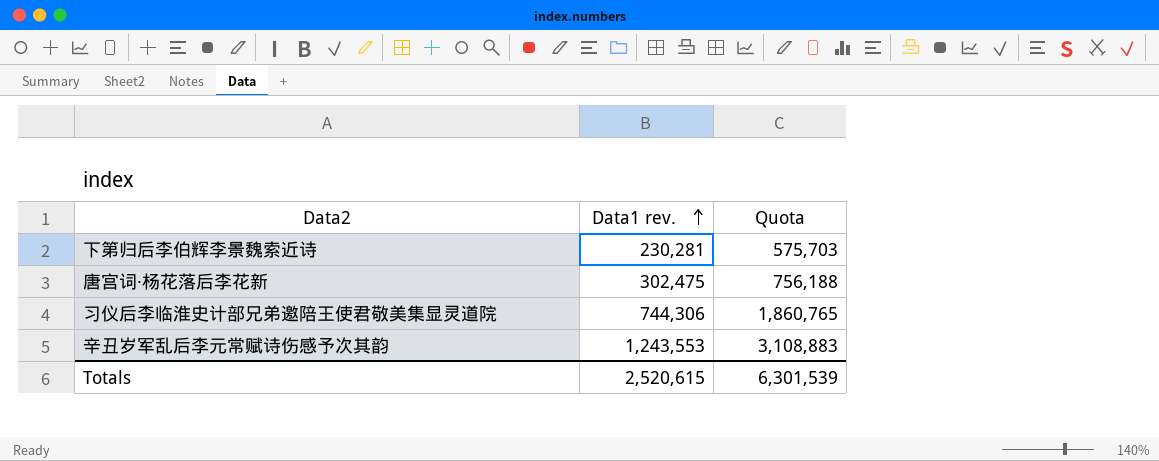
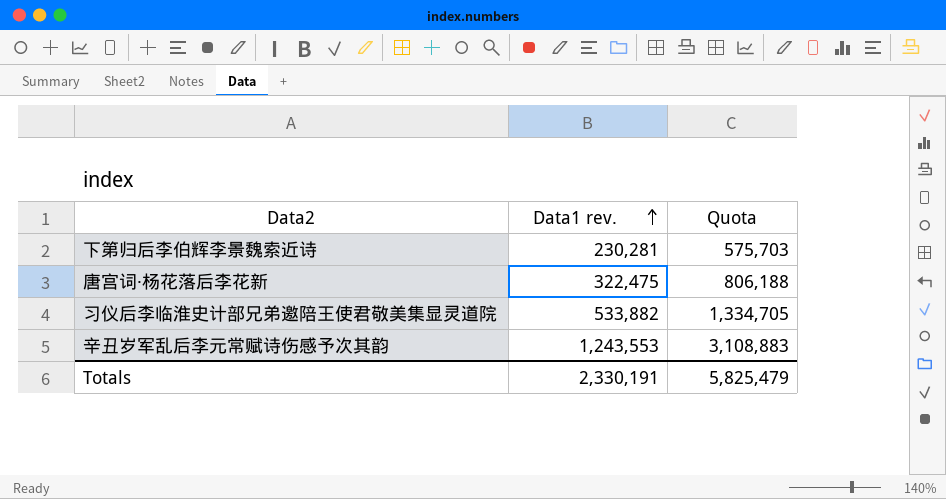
唐宫词·杨花落后李花新 | Data1 rev.: 302,475 -> 322,475
唐宫词·杨花落后李花新 | Quota: 756,188 -> 806,188
习仪后李临淮史计部兄弟邀陪王使君敬美集显灵道院 | Data1 rev.: 744,306 -> 533,882
习仪后李临淮史计部兄弟邀陪王使君敬美集显灵道院 | Quota: 1,860,765 -> 1,334,705
Totals | Data1 rev.: 2,520,615 -> 2,330,191
Totals | Quota: 6,301,539 -> 5,825,479

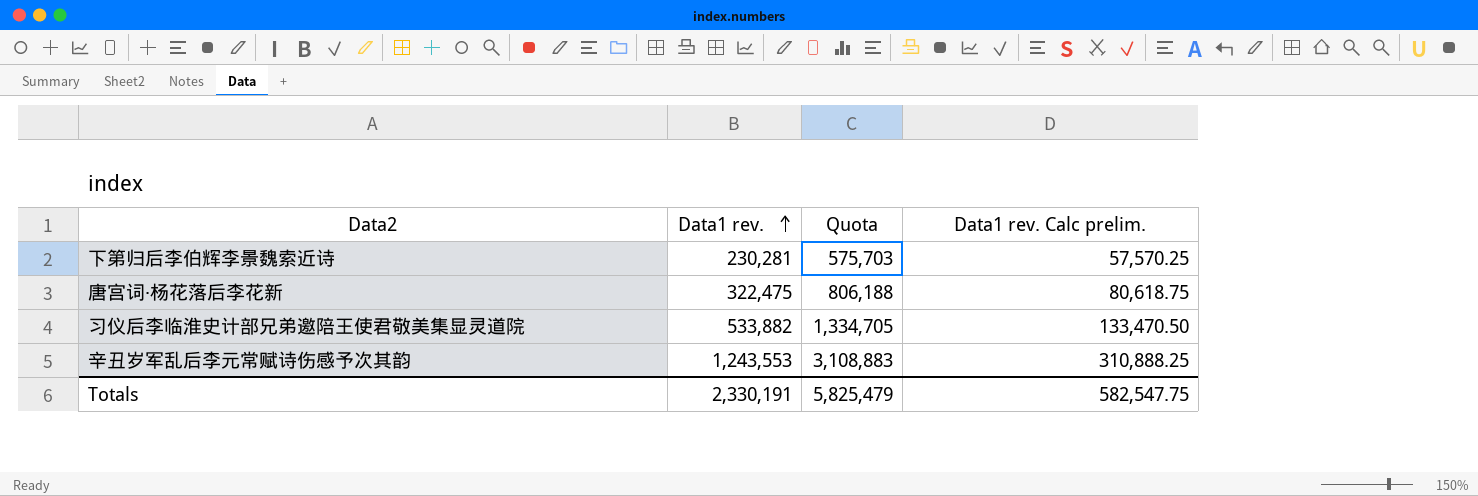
column Data1 rev. Calc prelim. | formula: none -> [Data1 rev.] * 0.25

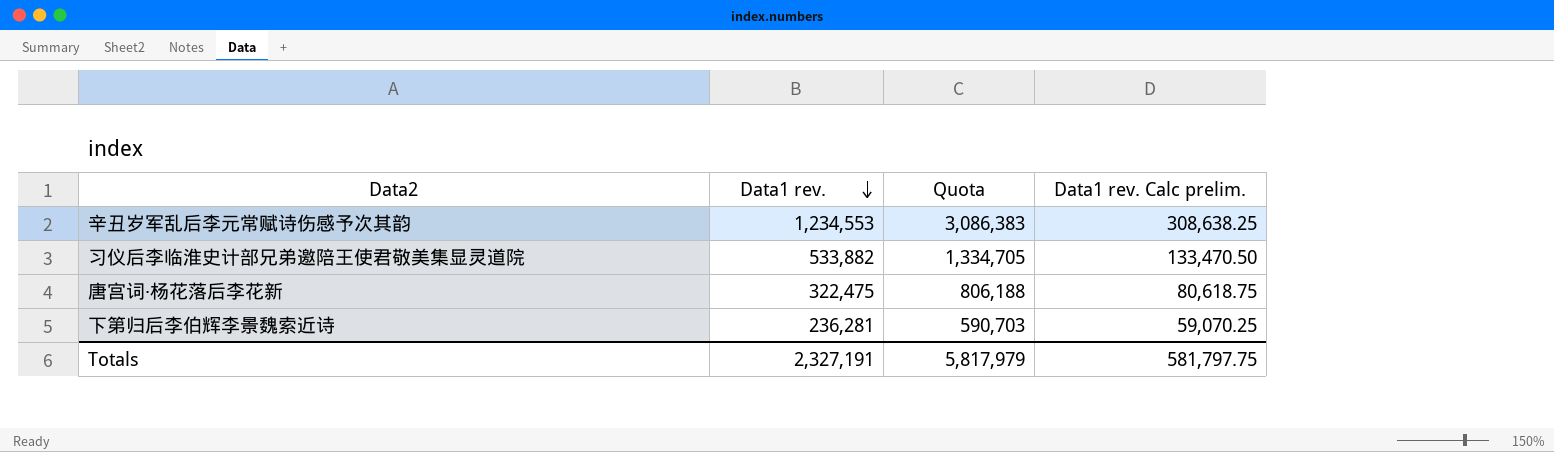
row order: Data1 rev. ascending -> Data1 rev. descending
辛丑岁军乱后李元常赋诗伤感予次其韵 | Data1 rev.: 1,243,553 -> 1,234,553
辛丑岁军乱后李元常赋诗伤感予次其韵 | Quota: 3,108,883 -> 3,086,383
辛丑岁军乱后李元常赋诗伤感予次其韵 | Data1 rev. Calc prelim.: 310,888.25 -> 308,638.25
下第归后李伯辉李景魏索近诗 | Data1 rev.: 230,281 -> 236,281
下第归后李伯辉李景魏索近诗 | Quota: 575,703 -> 590,703
下第归后李伯辉李景魏索近诗 | Data1 rev. Calc prelim.: 57,570.25 -> 59,070.25
Totals | Data1 rev.: 2,330,191 -> 2,327,191
Totals | Quota: 5,825,479 -> 5,817,979
Totals | Data1 rev. Calc prelim.: 582,547.75 -> 581,797.75

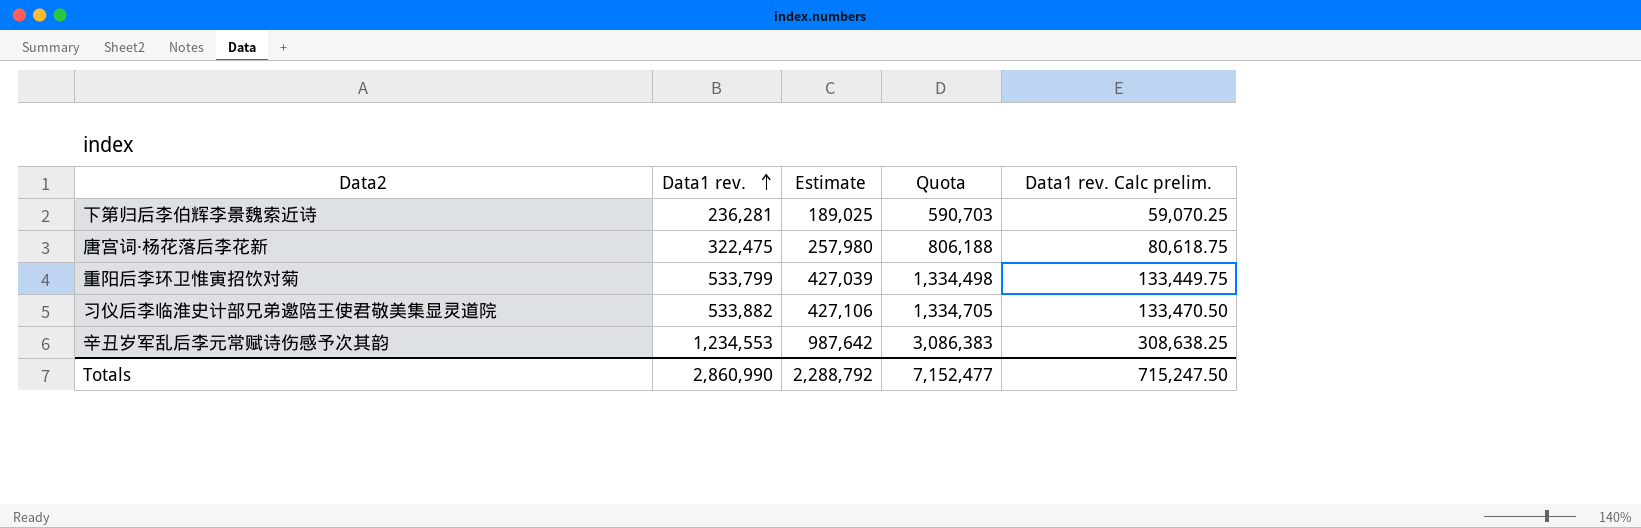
row order: Data1 rev. descending -> Data1 rev. ascending
column Estimate | formula: none -> [Data1 rev.] * 0.8
row 重阳后李环卫惟寅招饮对菊: none -> 533,799 | 427,039 | 1,334,498 | 133,449.75
Totals | Data1 rev.: 2,327,191 -> 2,860,990
Totals | Quota: 5,817,979 -> 7,152,477
Totals | Data1 rev. Calc prelim.: 581,797.75 -> 715,247.50

